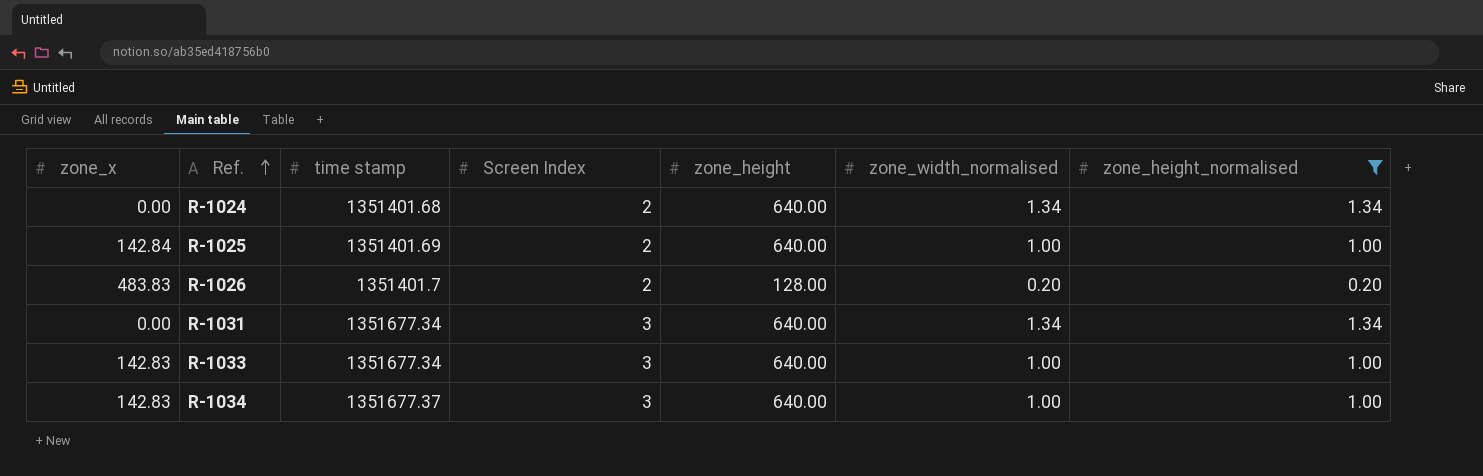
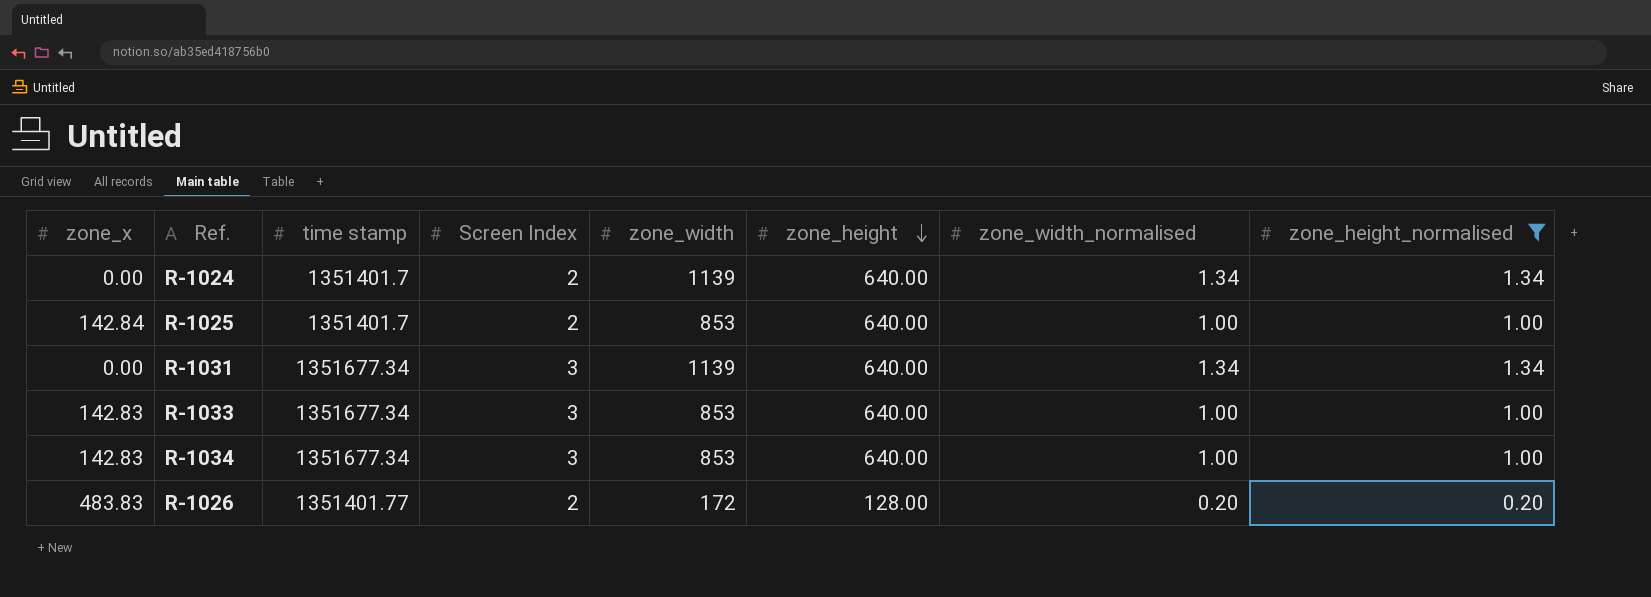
row order: Ref. ascending -> zone_height descending
column zone_width | position: none -> 5
R-1024 | time stamp: 1351401.68 -> 1351401.7
R-1025 | time stamp: 1351401.69 -> 1351401.7
R-1034 | time stamp: 1351677.37 -> 1351677.34
R-1026 | time stamp: 1351401.7 -> 1351401.77

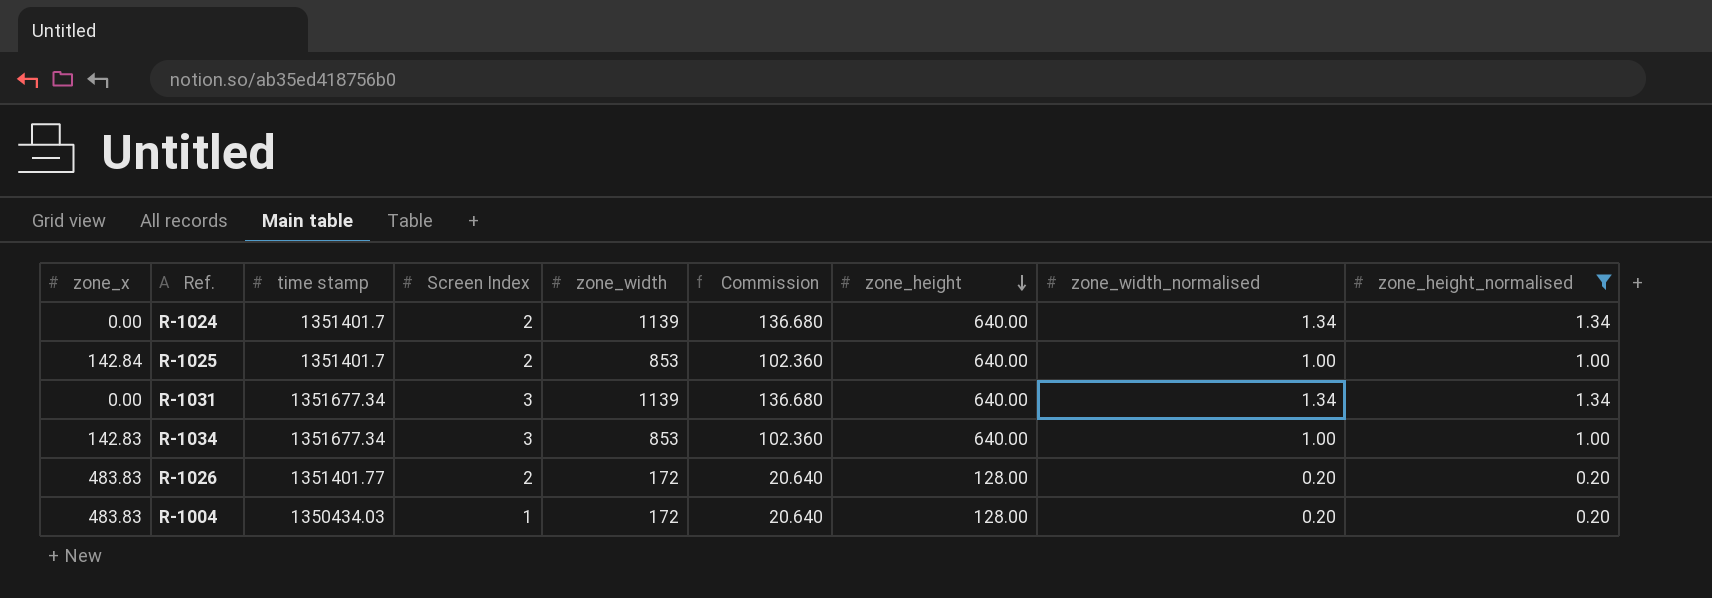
column Commission | formula: none -> [zone_width] * 0.12
row R-1033: 142.83 | 1351677.34 | 3 | 853 | 640.00 | 1.00 | 1.00 -> none
row R-1004: none -> 483.83 | 1350434.03 | 1 | 172 | 20.640 | 128.00 | 0.20 | 0.20

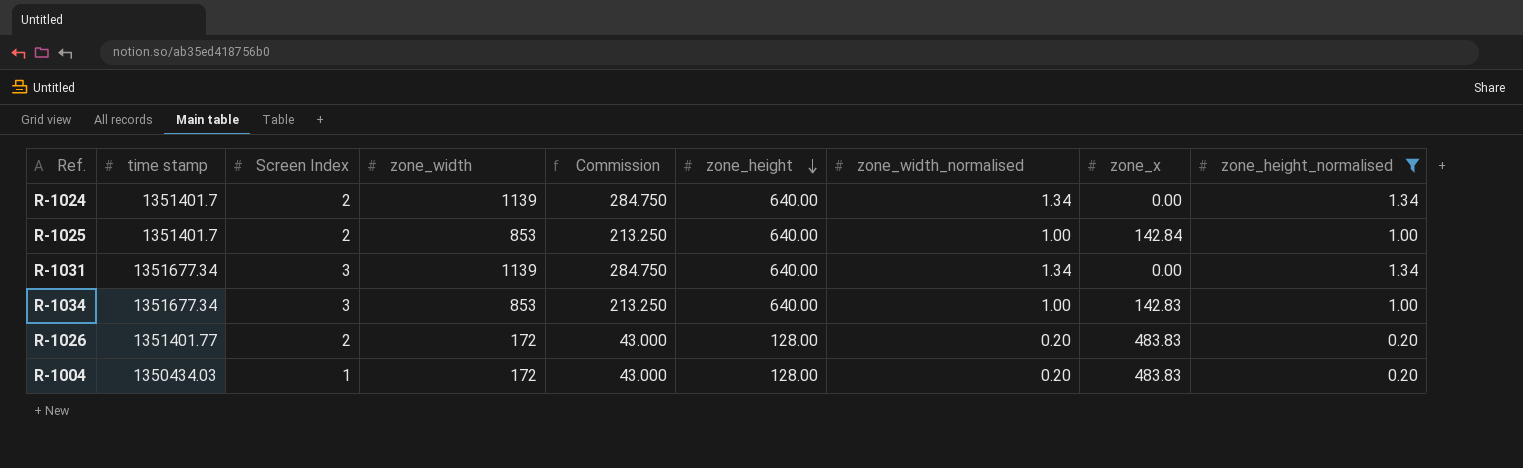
column Commission | formula: [zone_width] * 0.12 -> [zone_width] * 0.25
column zone_x | position: 1 -> 8

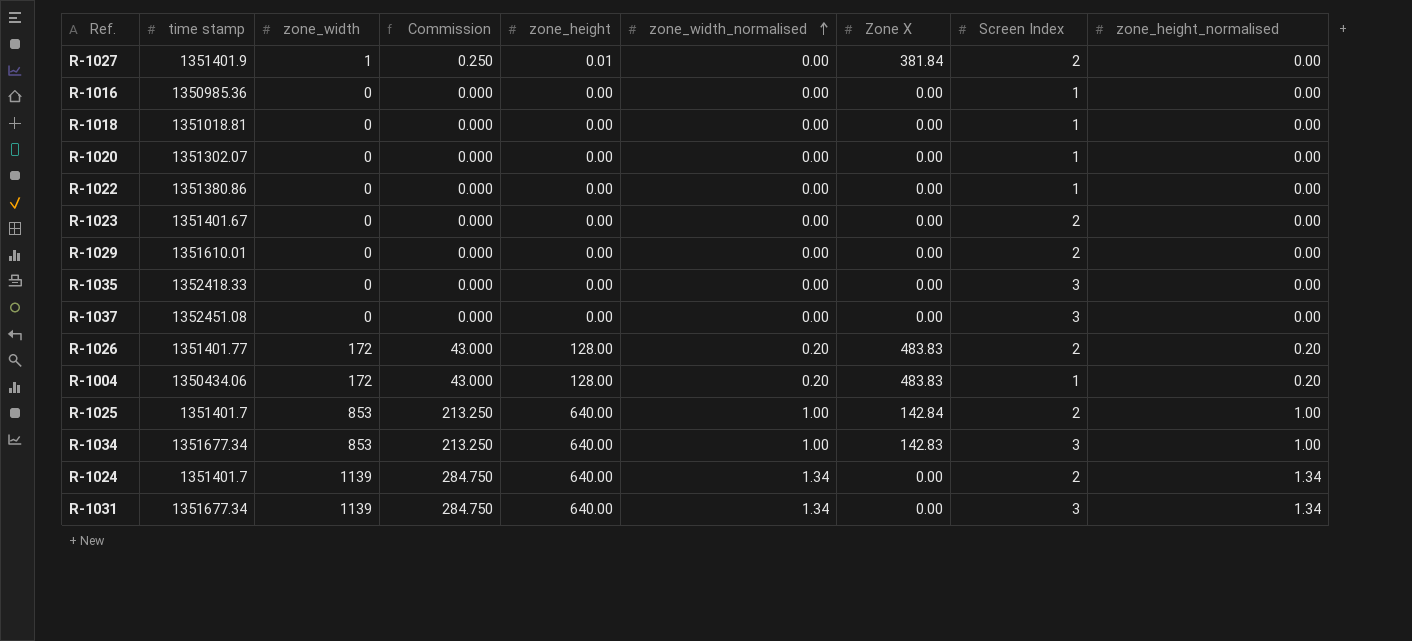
filter: zone_height_normalised != 0.00 -> none
row order: zone_height descending -> zone_width_normalised ascending
column name: zone_x -> Zone X
column Screen Index | position: 3 -> 8
R-1004 | time stamp: 1350434.03 -> 1350434.06

